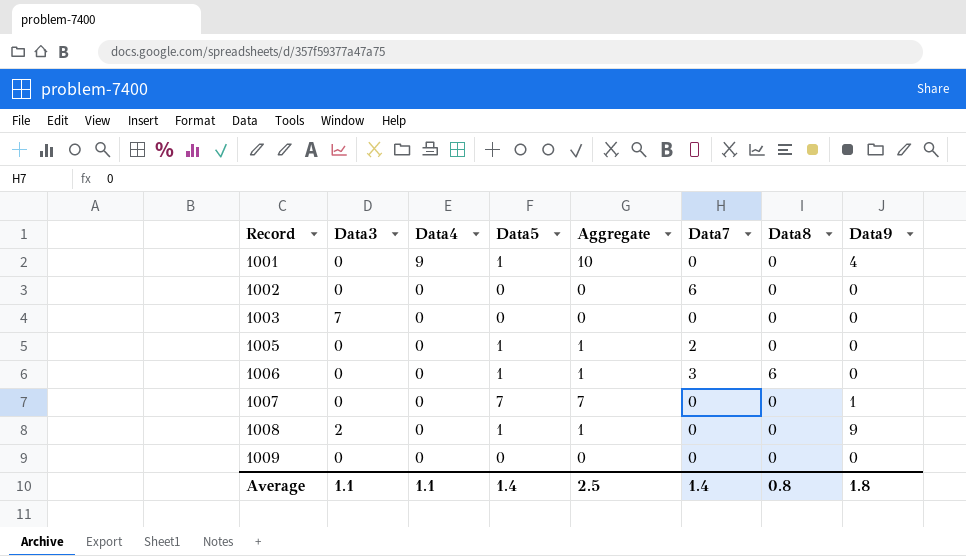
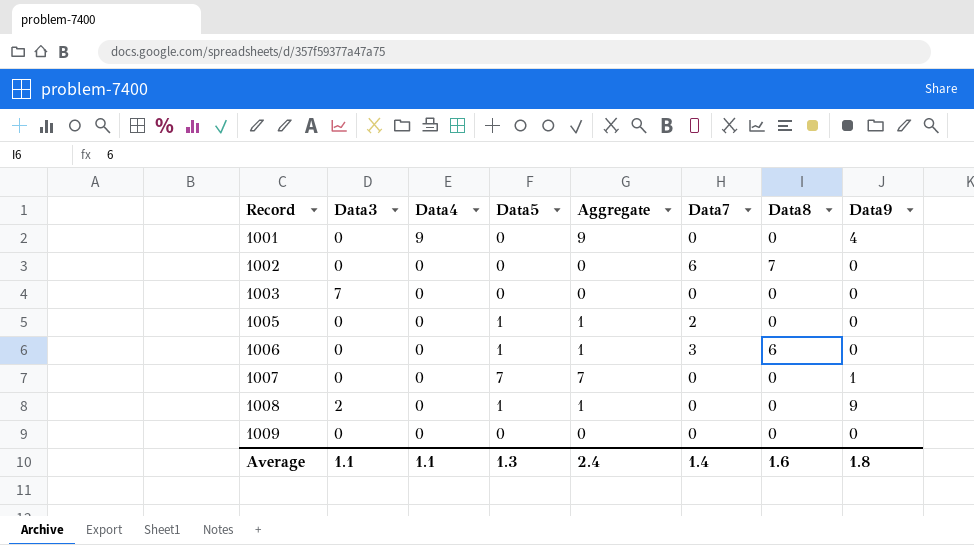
1001 | Data5: 1 -> 0
1001 | Aggregate: 10 -> 9
1002 | Data8: 0 -> 7
Average | Data5: 1.4 -> 1.3
Average | Aggregate: 2.5 -> 2.4
Average | Data8: 0.8 -> 1.6

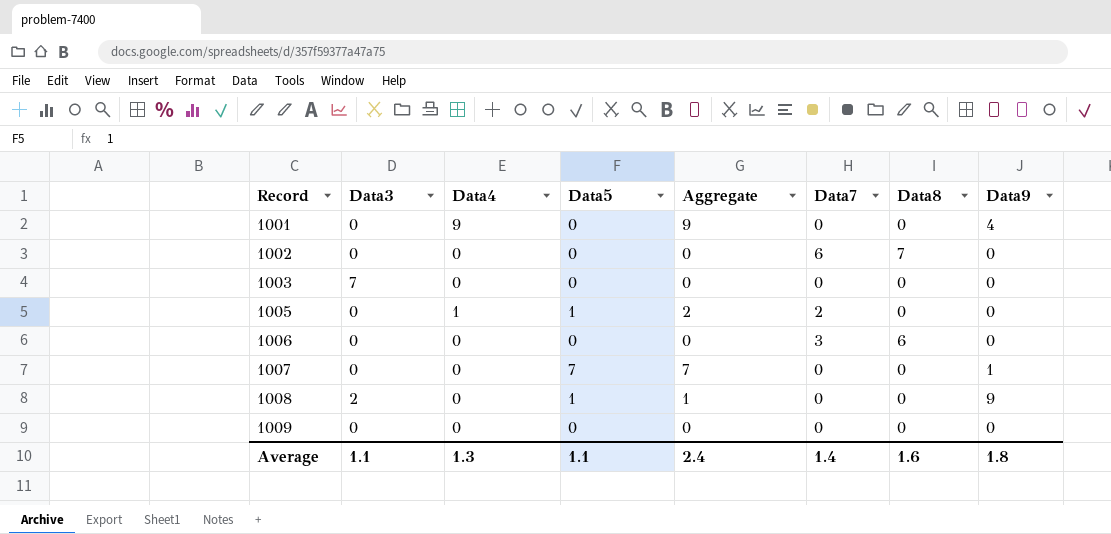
1005 | Data4: 0 -> 1
1005 | Aggregate: 1 -> 2
1006 | Data5: 1 -> 0
1006 | Aggregate: 1 -> 0
Average | Data4: 1.1 -> 1.3
Average | Data5: 1.3 -> 1.1

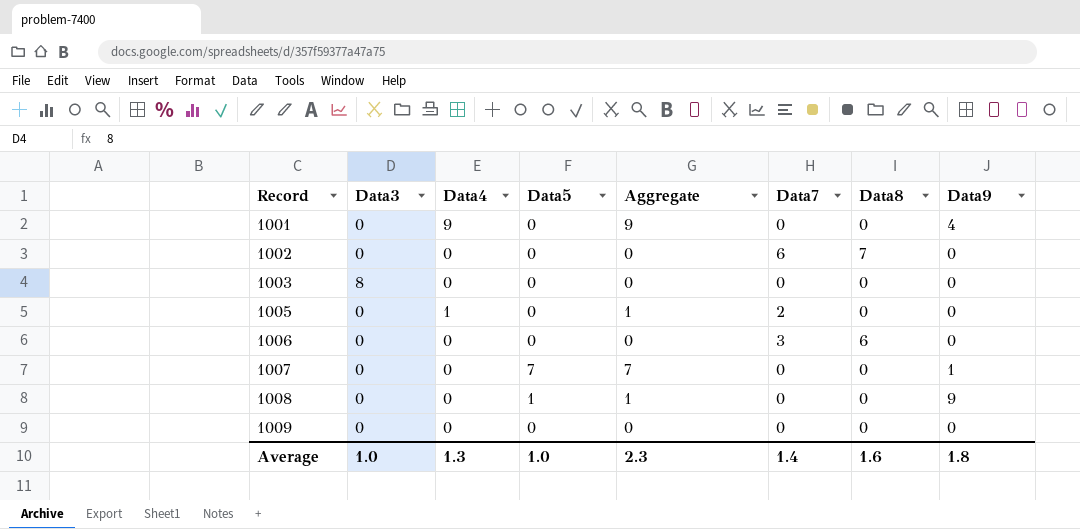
1003 | Data3: 7 -> 8
1005 | Data5: 1 -> 0
1005 | Aggregate: 2 -> 1
1008 | Data3: 2 -> 0
Average | Data3: 1.1 -> 1.0
Average | Data5: 1.1 -> 1.0
Average | Aggregate: 2.4 -> 2.3

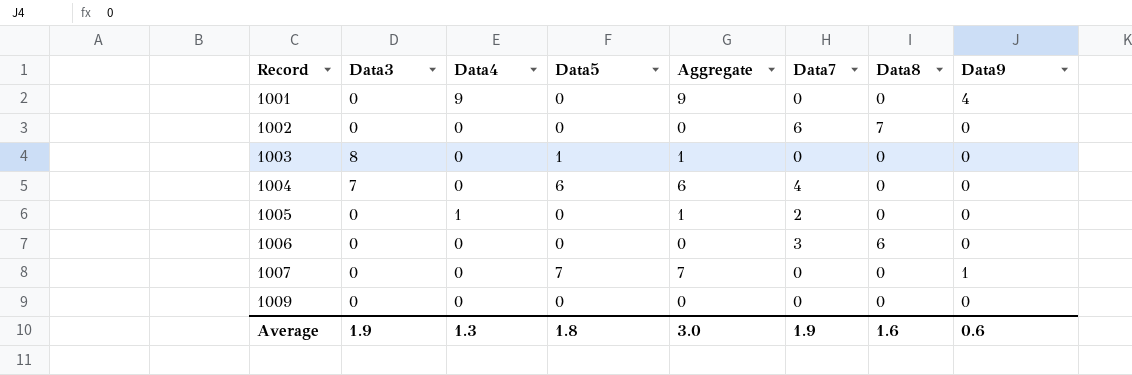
row 1008: 0 | 0 | 1 | 1 | 0 | 0 | 9 -> none
1003 | Data5: 0 -> 1
1003 | Aggregate: 0 -> 1
row 1004: none -> 7 | 0 | 6 | 6 | 4 | 0 | 0
Average | Data3: 1.0 -> 1.9
Average | Data5: 1.0 -> 1.8
Average | Aggregate: 2.3 -> 3.0
Average | Data7: 1.4 -> 1.9
Average | Data9: 1.8 -> 0.6

